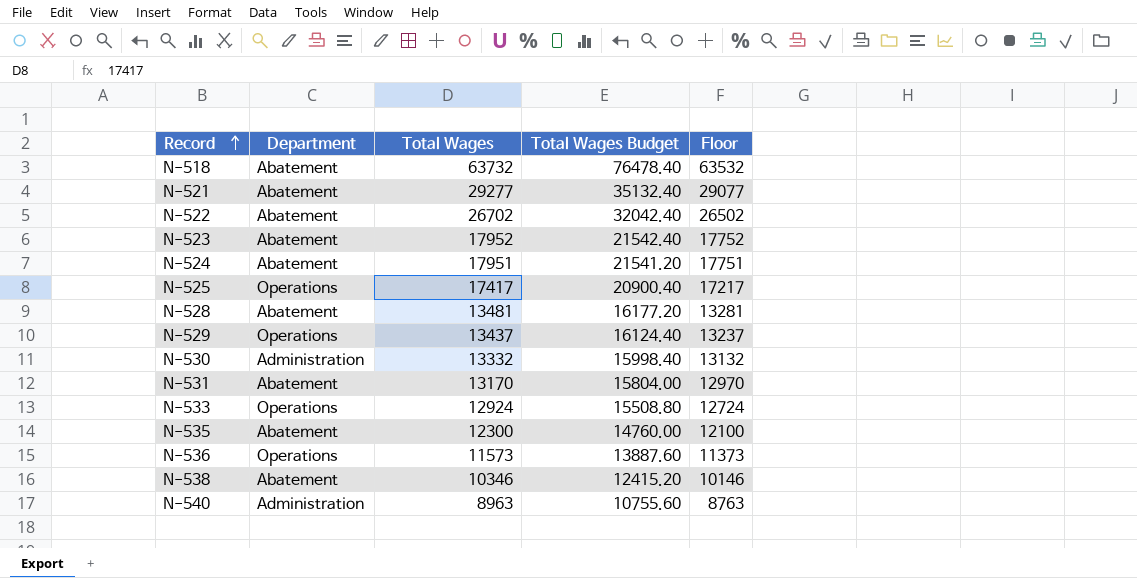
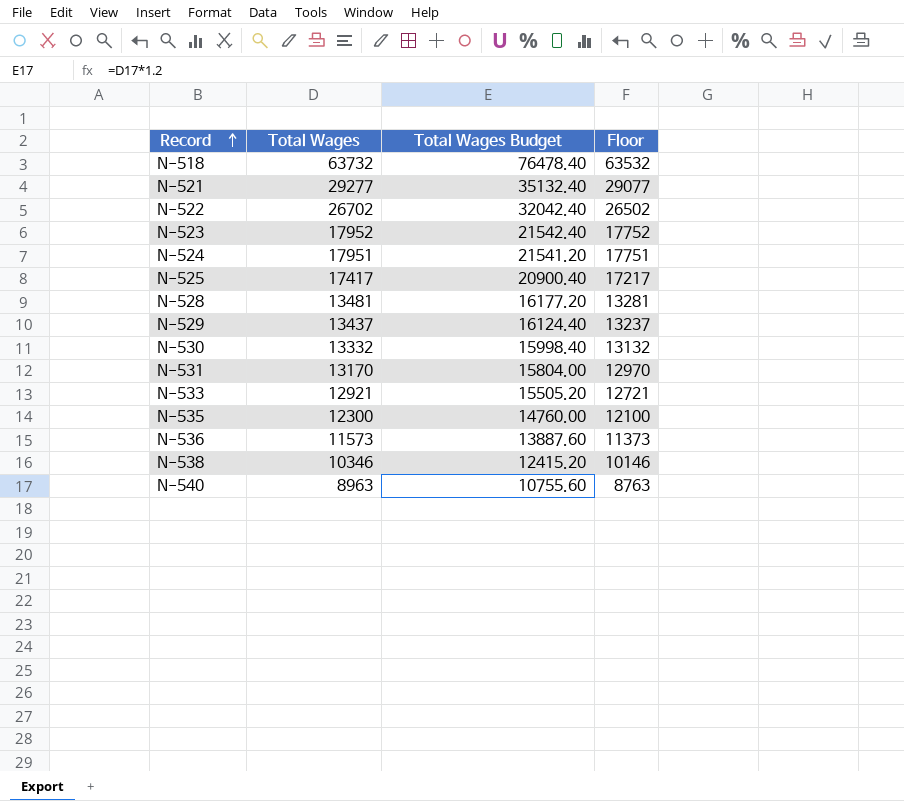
column Department | position: 2 -> none
N-533 | Total Wages: 12924 -> 12921
N-533 | Total Wages Budget: 15508.80 -> 15505.20
N-533 | Floor: 12724 -> 12721

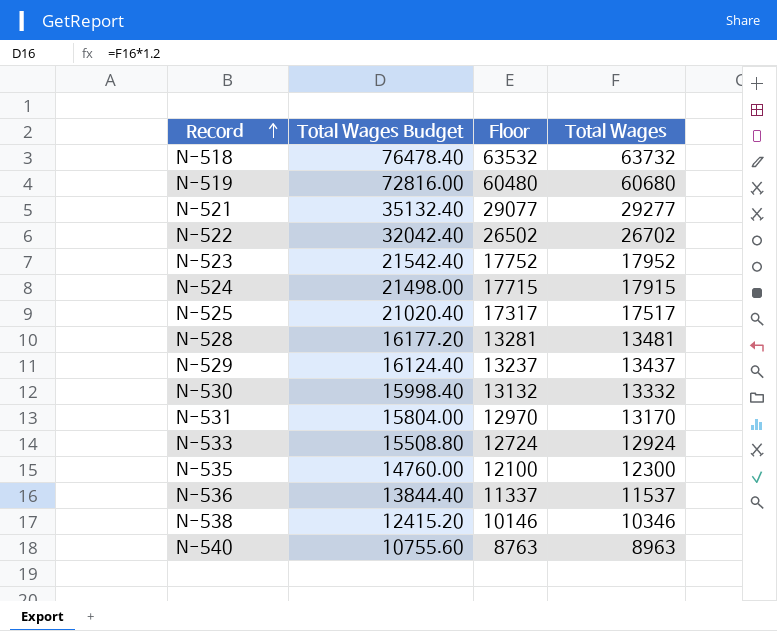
column Total Wages | position: 2 -> 4
row N-519: none -> 72816.00 | 60480 | 60680
N-524 | Total Wages Budget: 21541.20 -> 21498.00
N-524 | Floor: 17751 -> 17715
N-524 | Total Wages: 17951 -> 17915
N-525 | Total Wages Budget: 20900.40 -> 21020.40
N-525 | Floor: 17217 -> 17317
N-525 | Total Wages: 17417 -> 17517
N-533 | Total Wages Budget: 15505.20 -> 15508.80
N-533 | Floor: 12721 -> 12724
N-533 | Total Wages: 12921 -> 12924
N-536 | Total Wages Budget: 13887.60 -> 13844.40
N-536 | Floor: 11373 -> 11337
N-536 | Total Wages: 11573 -> 11537

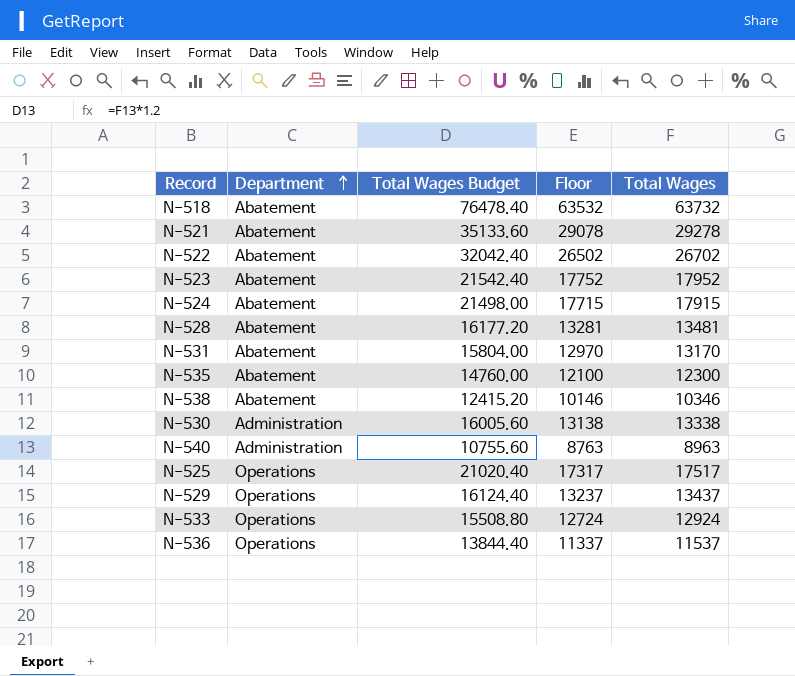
row order: Record ascending -> Department ascending
column Department | position: none -> 2
row N-519: 72816.00 | 60480 | 60680 -> none
N-521 | Total Wages Budget: 35132.40 -> 35133.60
N-521 | Floor: 29077 -> 29078
N-521 | Total Wages: 29277 -> 29278
N-530 | Total Wages Budget: 15998.40 -> 16005.60
N-530 | Floor: 13132 -> 13138
N-530 | Total Wages: 13332 -> 13338

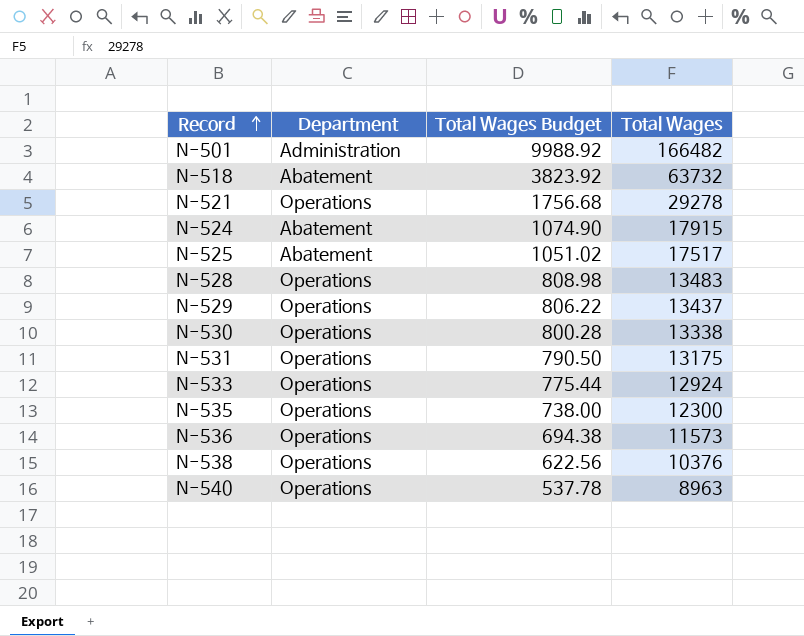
row order: Department ascending -> Record ascending
column Floor | formula: [Total Wages] - 200 -> none
column Total Wages Budget | formula: [Total Wages] * 1.2 -> [Total Wages] * 0.06
row N-522: Abatement | 32042.40 | 26502 | 26702 -> none
row N-523: Abatement | 21542.40 | 17752 | 17952 -> none
row N-501: none -> Administration | 9988.92 | 166482
N-521 | Department: Abatement -> Operations
N-525 | Department: Operations -> Abatement
N-528 | Department: Abatement -> Operations
N-528 | Total Wages: 13481 -> 13483
N-530 | Department: Administration -> Operations
N-531 | Department: Abatement -> Operations
N-531 | Total Wages: 13170 -> 13175
N-535 | Department: Abatement -> Operations
N-536 | Total Wages: 11537 -> 11573
N-538 | Department: Abatement -> Operations
N-538 | Total Wages: 10346 -> 10376
N-540 | Department: Administration -> Operations

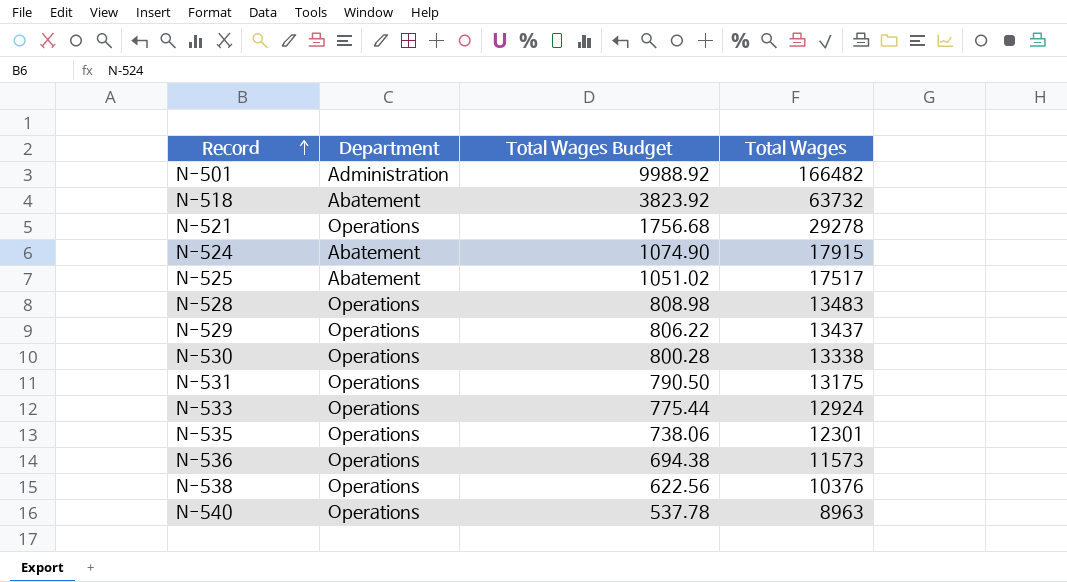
N-535 | Total Wages Budget: 738.00 -> 738.06
N-535 | Total Wages: 12300 -> 12301

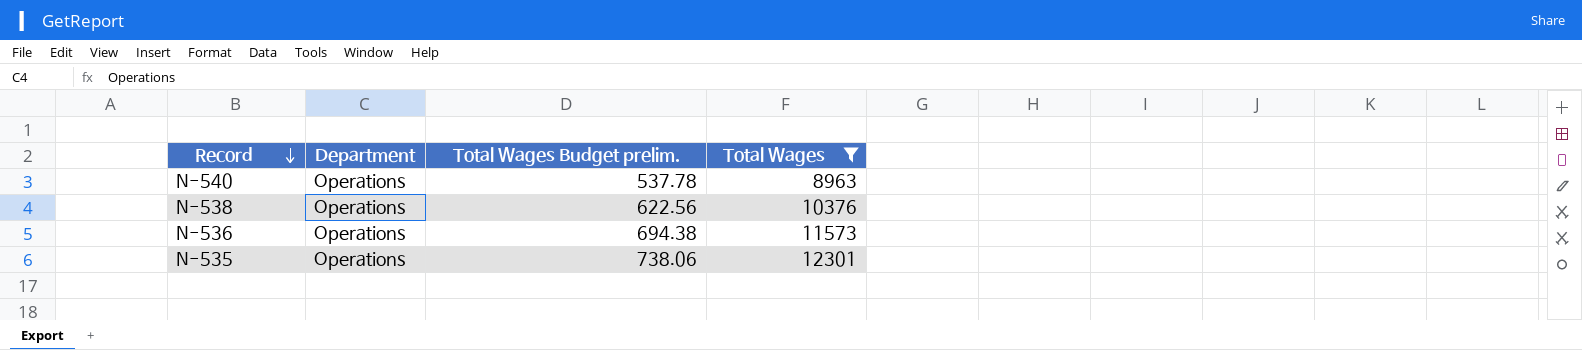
filter: none -> Total Wages <= 12301
row order: Record ascending -> Record descending
column name: Total Wages Budget -> Total Wages Budget prelim.

